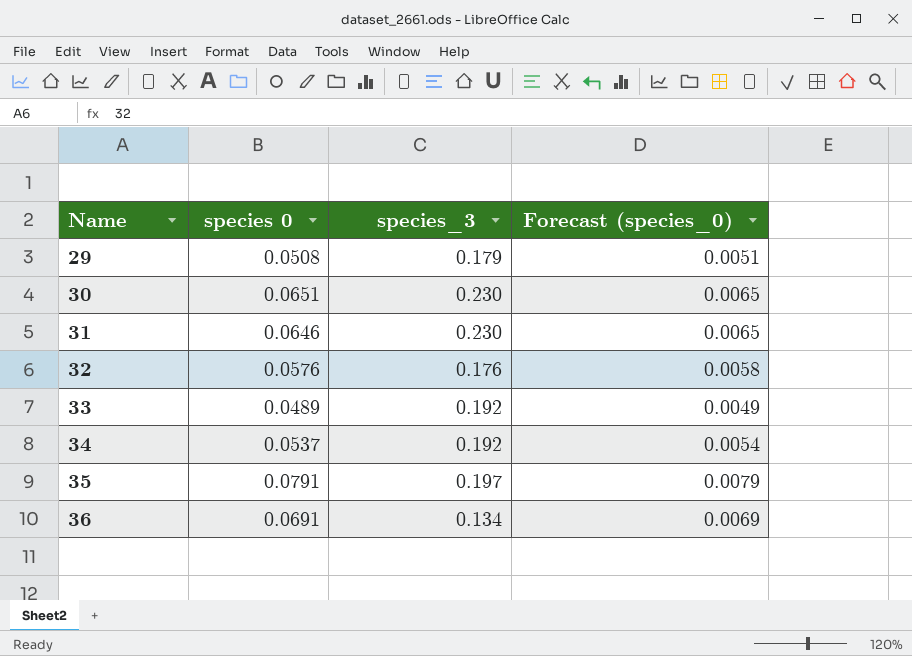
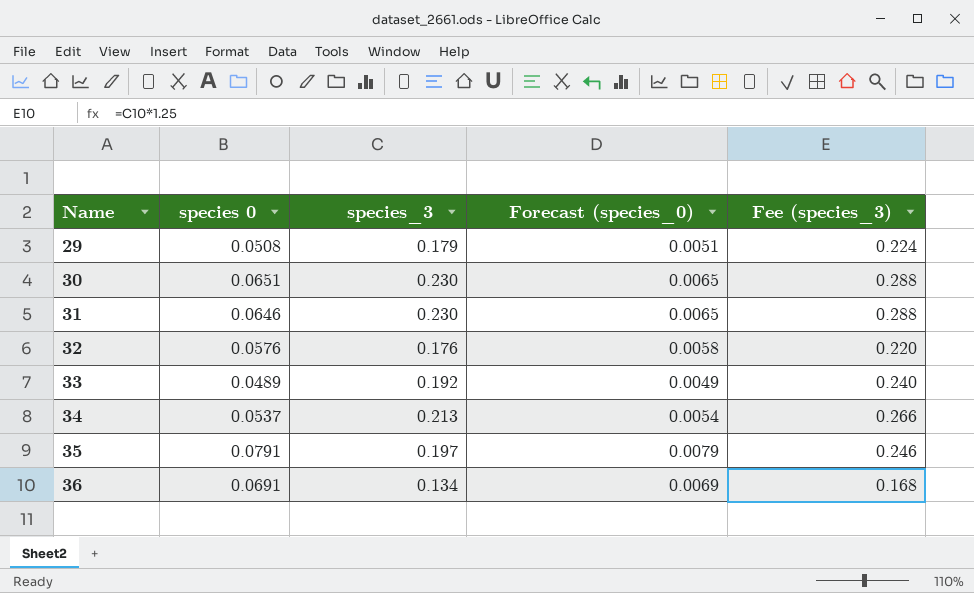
column Fee (species_3) | formula: none -> [species_3] * 1.25
34 | species_3: 0.192 -> 0.213

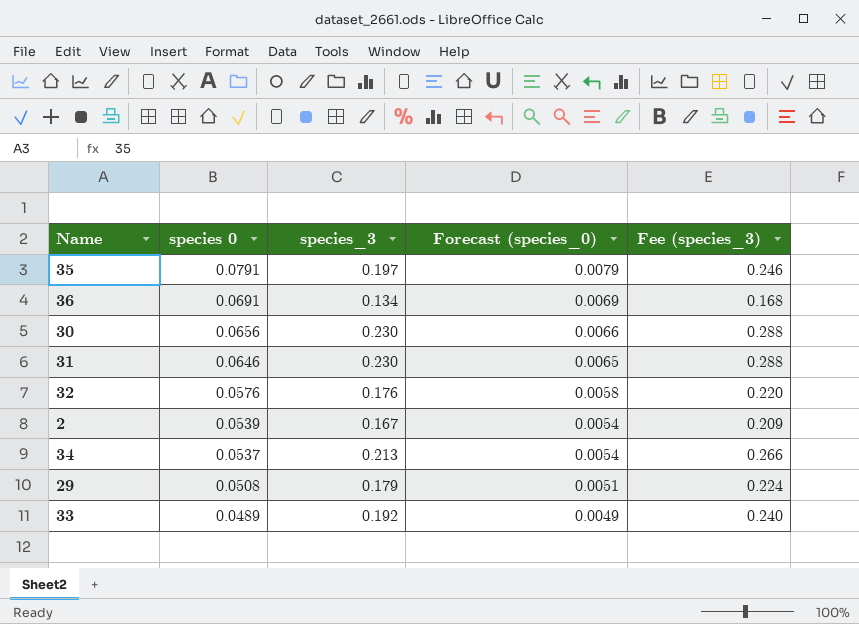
row order: Name ascending -> species 0 descending
30 | species 0: 0.0651 -> 0.0656
30 | Forecast (species_0): 0.0065 -> 0.0066
row 2: none -> 0.0539 | 0.167 | 0.0054 | 0.209

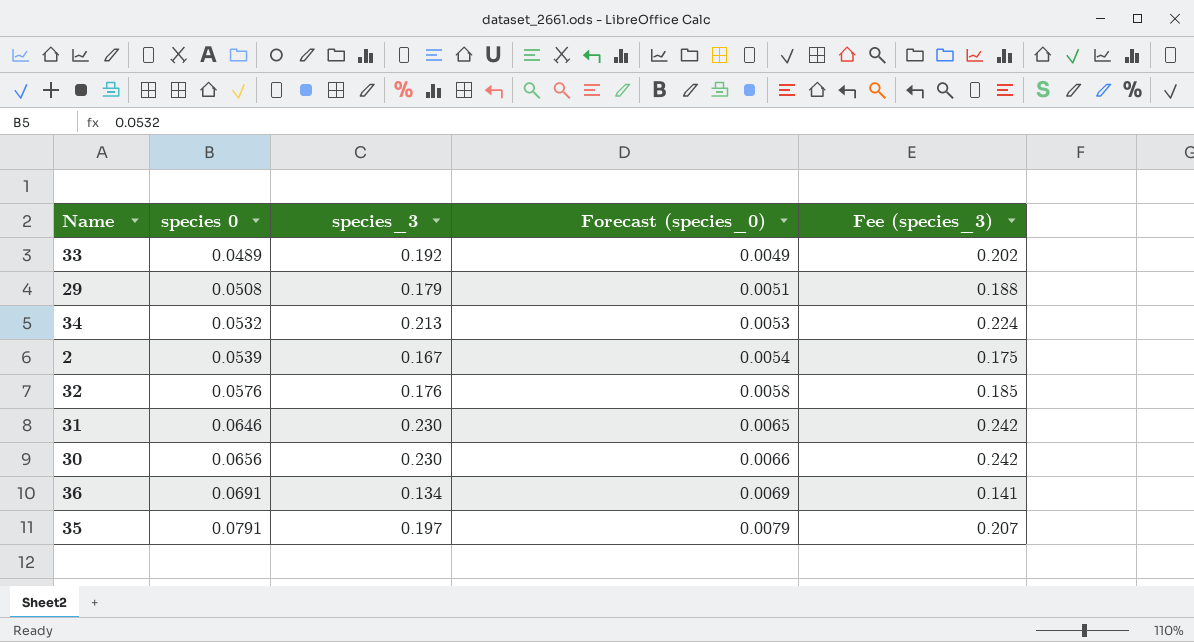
row order: species 0 descending -> species 0 ascending
column Fee (species_3) | formula: [species_3] * 1.25 -> [species_3] * 1.05
34 | species 0: 0.0537 -> 0.0532
34 | Forecast (species_0): 0.0054 -> 0.0053

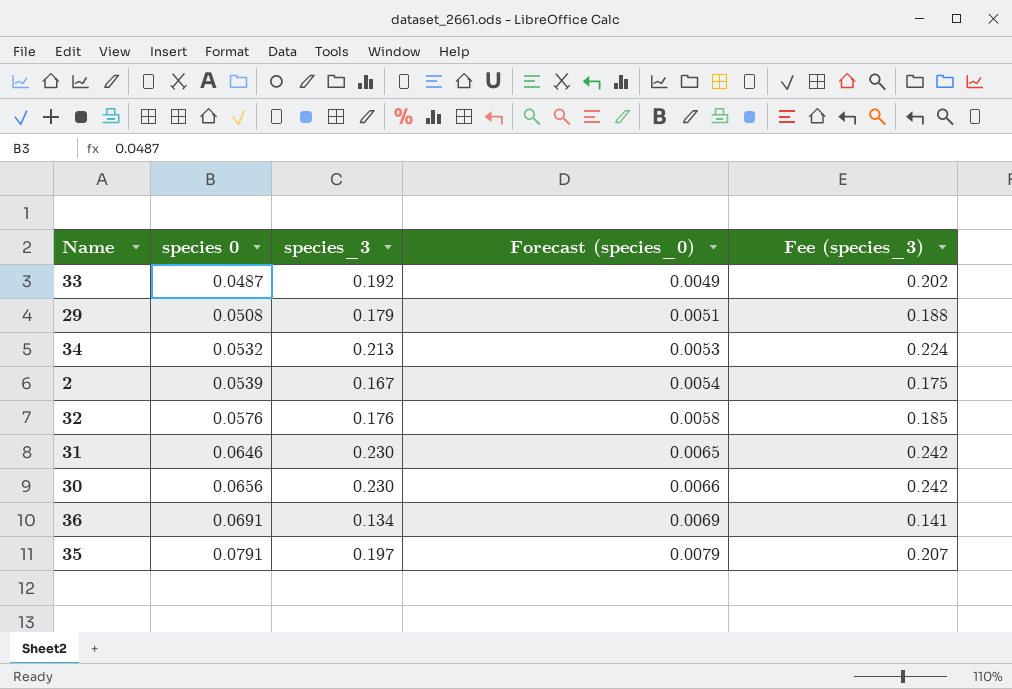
33 | species 0: 0.0489 -> 0.0487

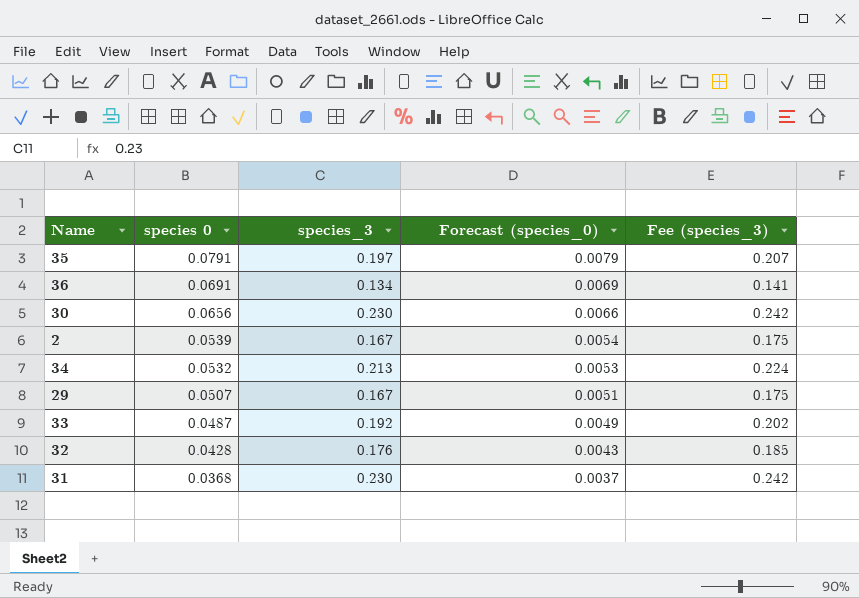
row order: species 0 ascending -> species 0 descending
29 | species 0: 0.0508 -> 0.0507
29 | species_3: 0.179 -> 0.167
29 | Fee (species_3): 0.188 -> 0.175
32 | species 0: 0.0576 -> 0.0428
32 | Forecast (species_0): 0.0058 -> 0.0043
31 | species 0: 0.0646 -> 0.0368
31 | Forecast (species_0): 0.0065 -> 0.0037

